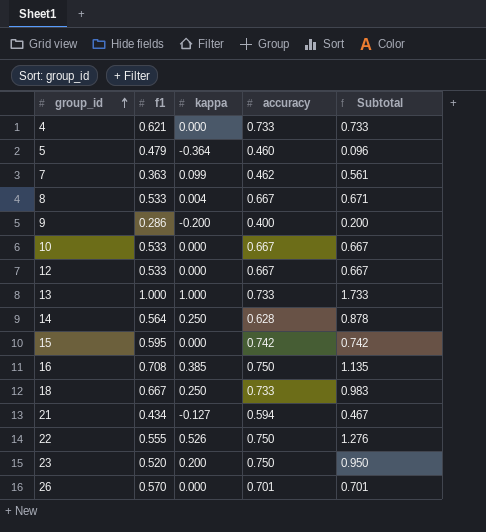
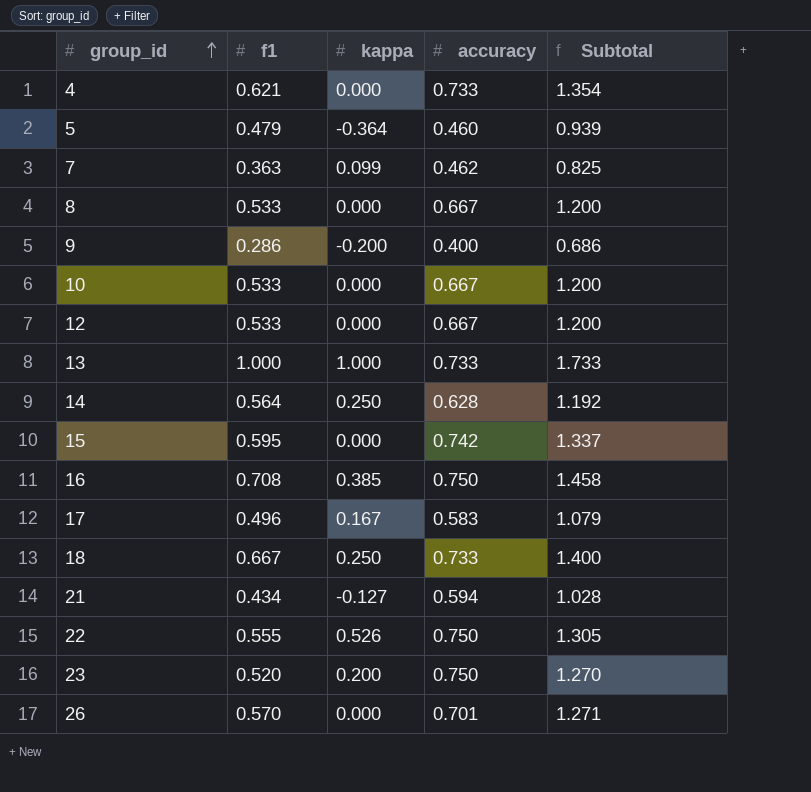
column Subtotal | formula: [kappa] + [accuracy] -> [f1] + [accuracy]
8 | kappa: 0.004 -> 0.000
row 17: none -> 0.496 | 0.167 | 0.583 | 1.079

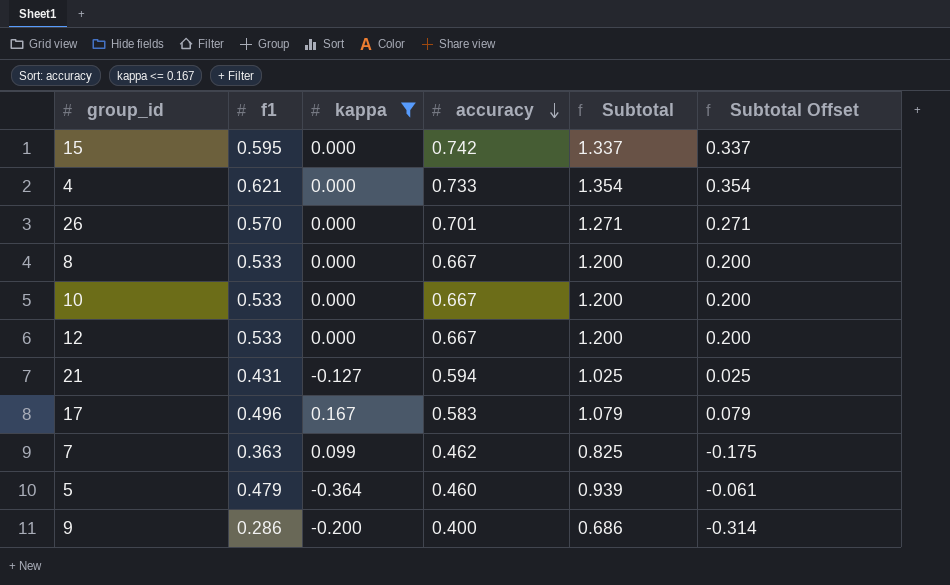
filter: none -> kappa <= 0.167
row order: group_id ascending -> accuracy descending
column Subtotal Offset | formula: none -> [Subtotal] - 1
21 | f1: 0.434 -> 0.431
21 | Subtotal: 1.028 -> 1.025

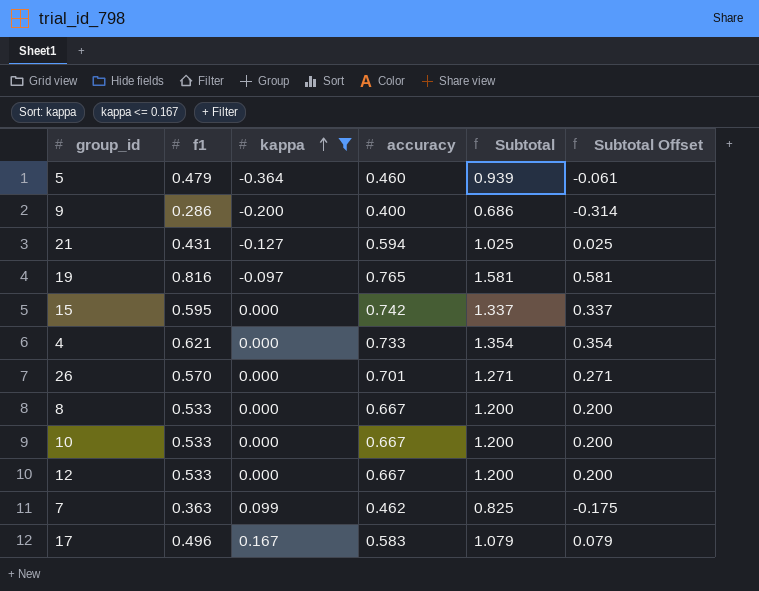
row order: accuracy descending -> kappa ascending
row 19: none -> 0.816 | -0.097 | 0.765 | 1.581 | 0.581

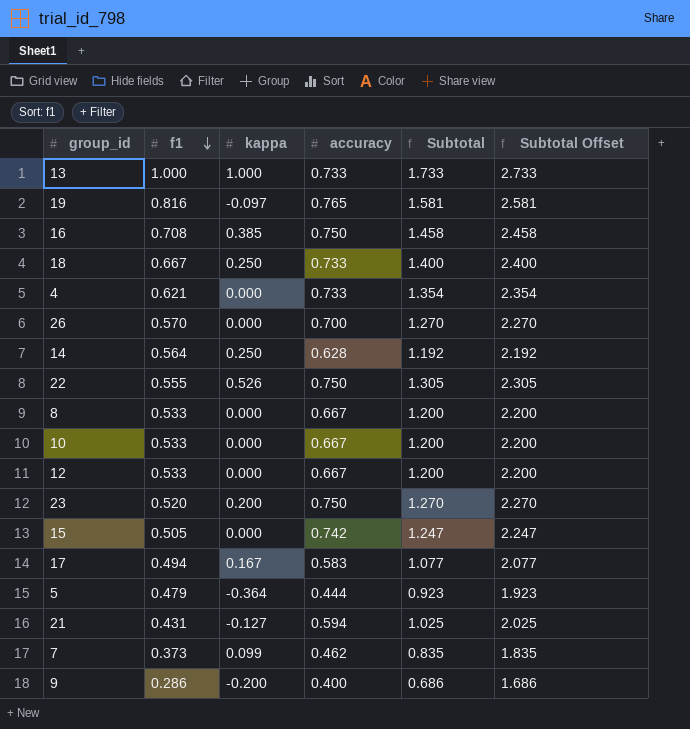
filter: kappa <= 0.167 -> none
row order: kappa ascending -> f1 descending
column Subtotal Offset | formula: [Subtotal] - 1 -> [Subtotal] + 1
26 | accuracy: 0.701 -> 0.700
26 | Subtotal: 1.271 -> 1.270
15 | f1: 0.595 -> 0.505
15 | Subtotal: 1.337 -> 1.247
17 | f1: 0.496 -> 0.494
17 | Subtotal: 1.079 -> 1.077
5 | accuracy: 0.460 -> 0.444
5 | Subtotal: 0.939 -> 0.923
7 | f1: 0.363 -> 0.373
7 | Subtotal: 0.825 -> 0.835

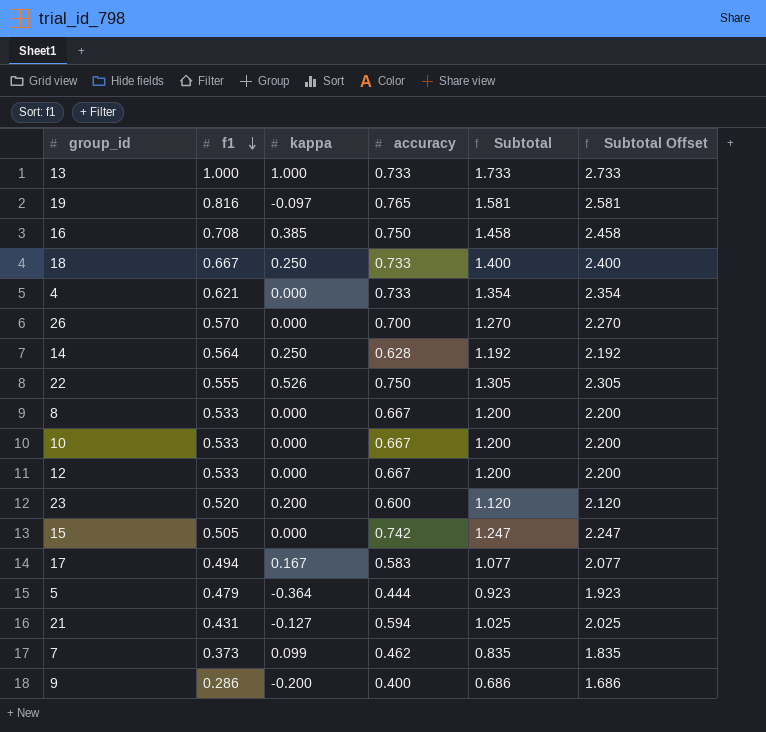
23 | accuracy: 0.750 -> 0.600
23 | Subtotal: 1.270 -> 1.120
23 | Subtotal Offset: 2.270 -> 2.120

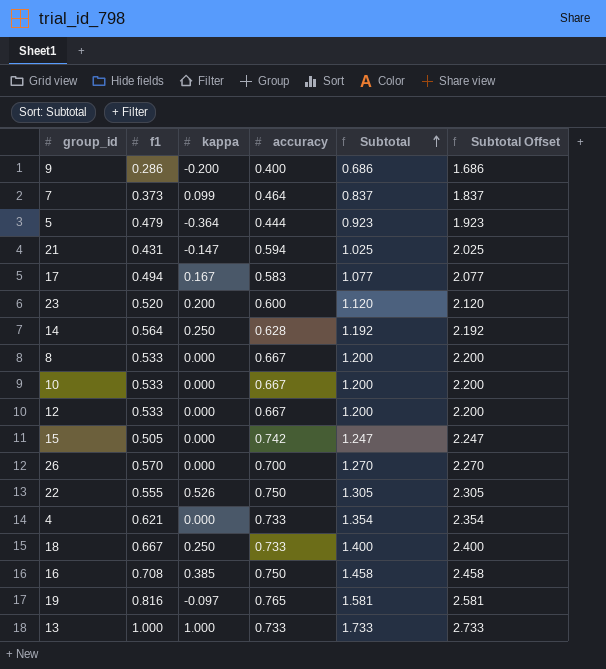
row order: f1 descending -> Subtotal ascending
7 | accuracy: 0.462 -> 0.464
7 | Subtotal: 0.835 -> 0.837
7 | Subtotal Offset: 1.835 -> 1.837
21 | kappa: -0.127 -> -0.147

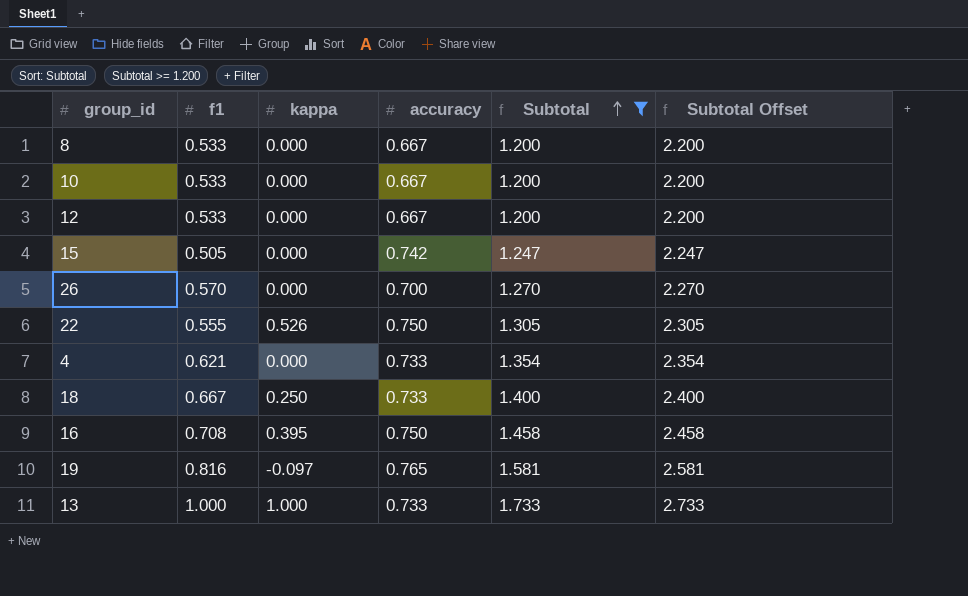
filter: none -> Subtotal >= 1.200
16 | kappa: 0.385 -> 0.395

